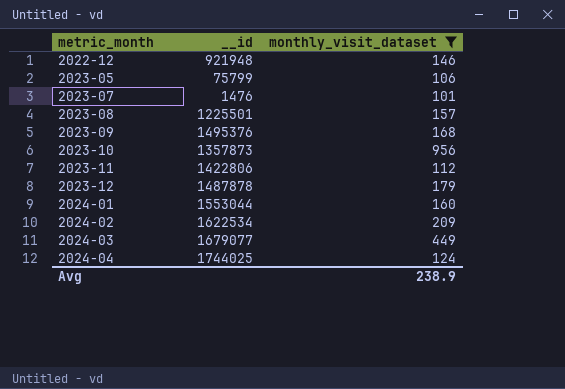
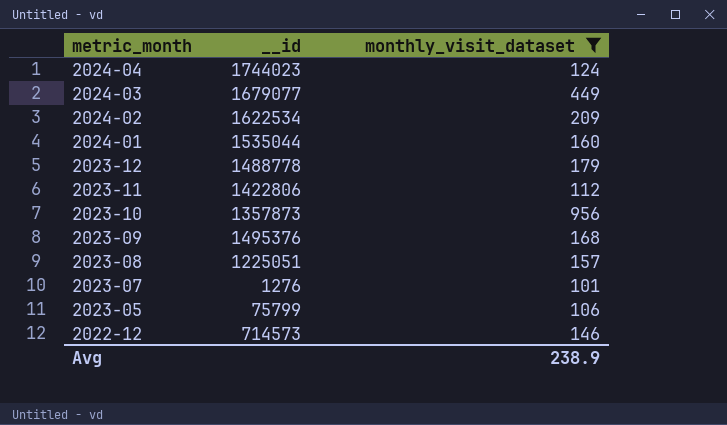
row order: metric_month ascending -> metric_month descending
2024-04 | __id: 1744025 -> 1744023
2024-01 | __id: 1553044 -> 1535044
2023-12 | __id: 1487878 -> 1488778
2023-08 | __id: 1225501 -> 1225051
2023-07 | __id: 1476 -> 1276
2022-12 | __id: 921948 -> 714573

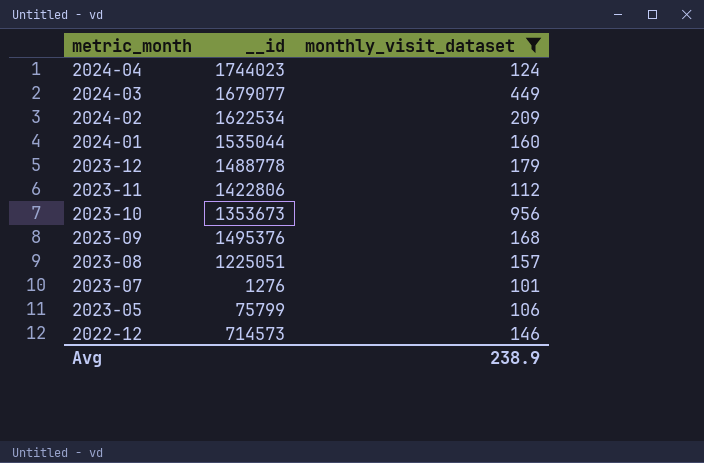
2023-10 | __id: 1357873 -> 1353673

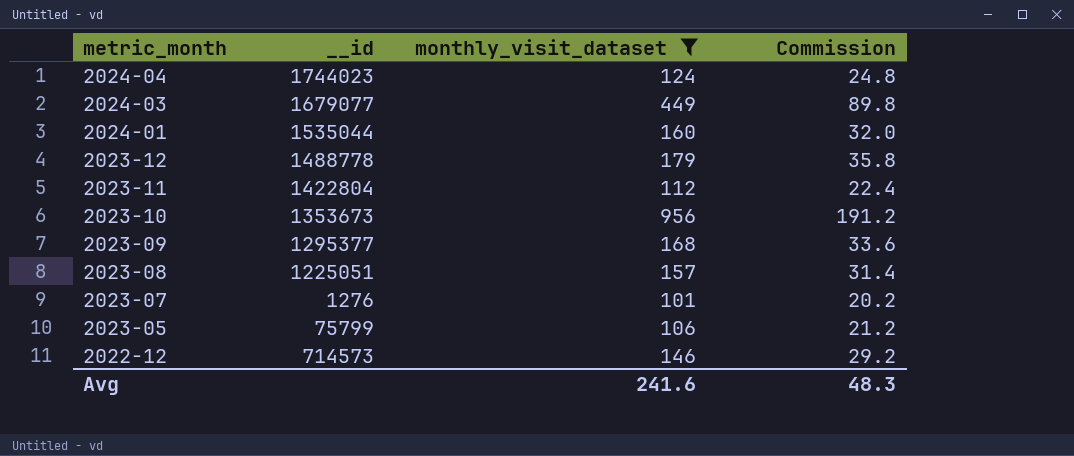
column Commission | formula: none -> [monthly_visit_dataset] * 0.2
row 2024-02: 1622534 | 209 -> none
2023-11 | __id: 1422806 -> 1422804
2023-09 | __id: 1495376 -> 1295377
Avg | monthly_visit_dataset: 238.9 -> 241.6

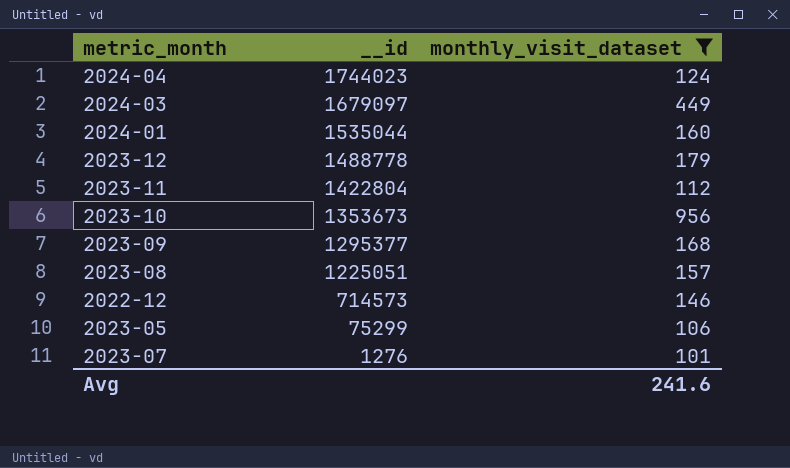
row order: metric_month descending -> __id descending
column Commission | formula: [monthly_visit_dataset] * 0.2 -> none
2024-03 | __id: 1679077 -> 1679097
2023-05 | __id: 75799 -> 75299

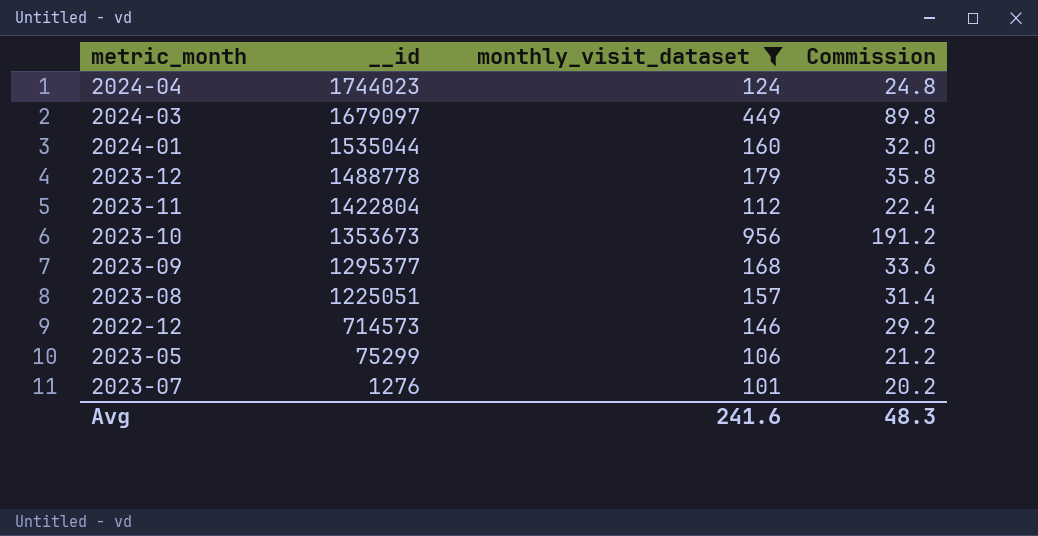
column Commission | formula: none -> [monthly_visit_dataset] * 0.2

